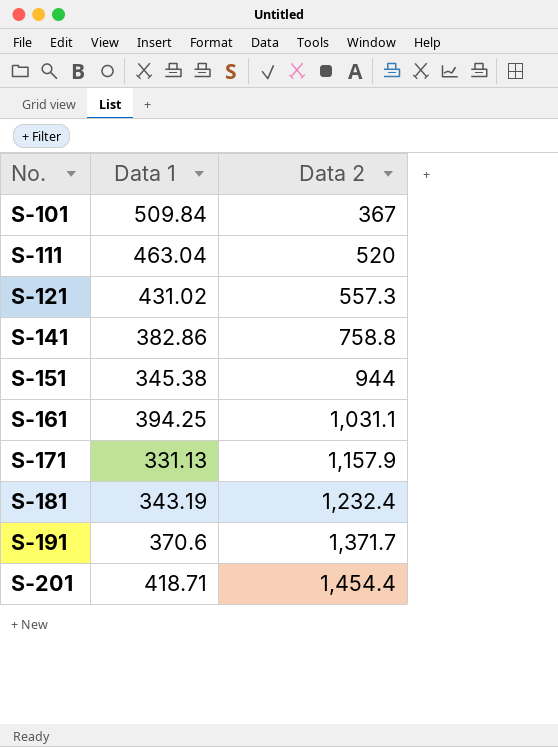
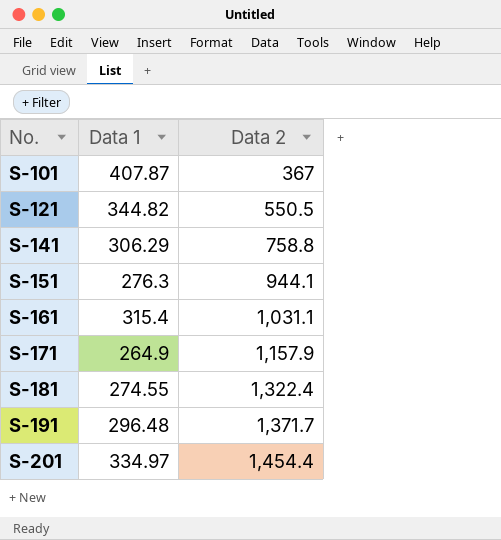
row S-111: 463.04 | 520 -> none
S-101 | Data 1: 509.84 -> 407.87
S-121 | Data 1: 431.02 -> 344.82
S-121 | Data 2: 557.3 -> 550.5
S-141 | Data 1: 382.86 -> 306.29
S-151 | Data 1: 345.38 -> 276.3
S-151 | Data 2: 944 -> 944.1
S-161 | Data 1: 394.25 -> 315.4
S-171 | Data 1: 331.13 -> 264.9
S-181 | Data 1: 343.19 -> 274.55
S-181 | Data 2: 1,232.4 -> 1,322.4
S-191 | Data 1: 370.6 -> 296.48
S-201 | Data 1: 418.71 -> 334.97

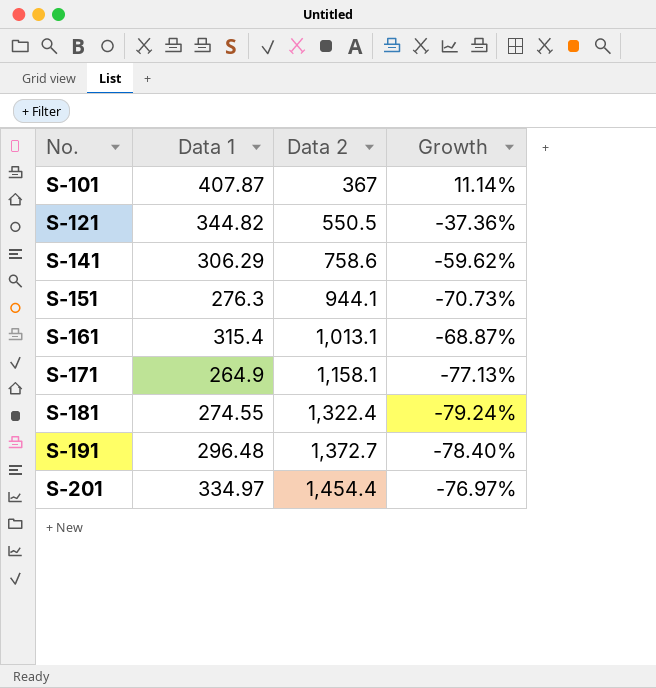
column Growth | formula: none -> ([Data 1] - [Data 2]) / [Data 2]
S-141 | Data 2: 758.8 -> 758.6
S-161 | Data 2: 1,031.1 -> 1,013.1
S-171 | Data 2: 1,157.9 -> 1,158.1
S-191 | Data 2: 1,371.7 -> 1,372.7

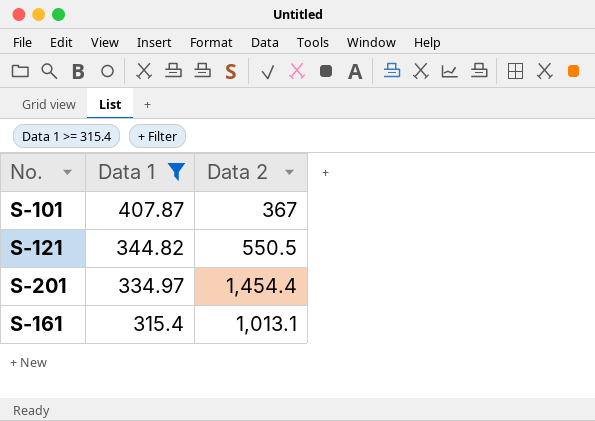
filter: none -> Data 1 >= 315.4
row order: No. ascending -> Data 1 descending
column Growth | formula: ([Data 1] - [Data 2]) / [Data 2] -> none

